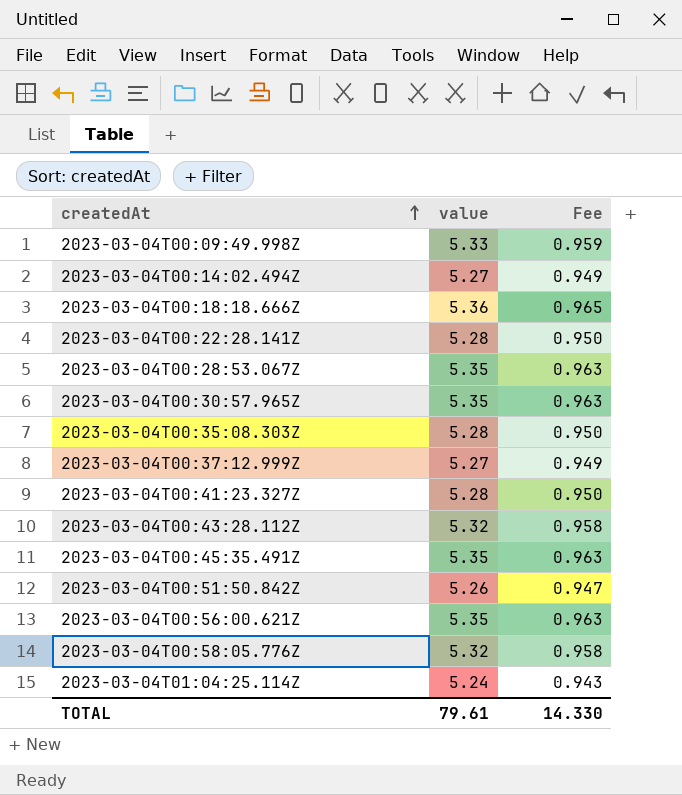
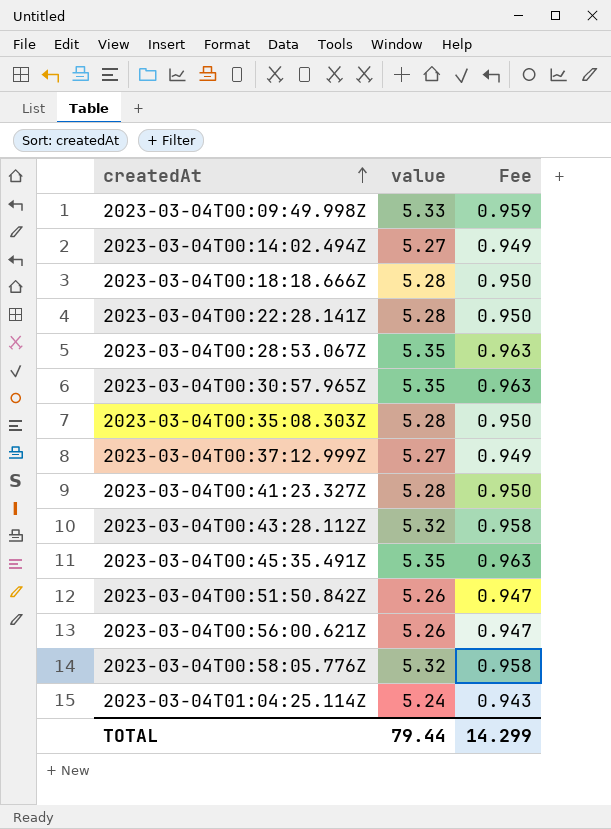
2023-03-04T00:18:18.666Z | value: 5.36 -> 5.28
2023-03-04T00:18:18.666Z | Fee: 0.965 -> 0.950
2023-03-04T00:56:00.621Z | value: 5.35 -> 5.26
2023-03-04T00:56:00.621Z | Fee: 0.963 -> 0.947
TOTAL | value: 79.61 -> 79.44
TOTAL | Fee: 14.330 -> 14.299

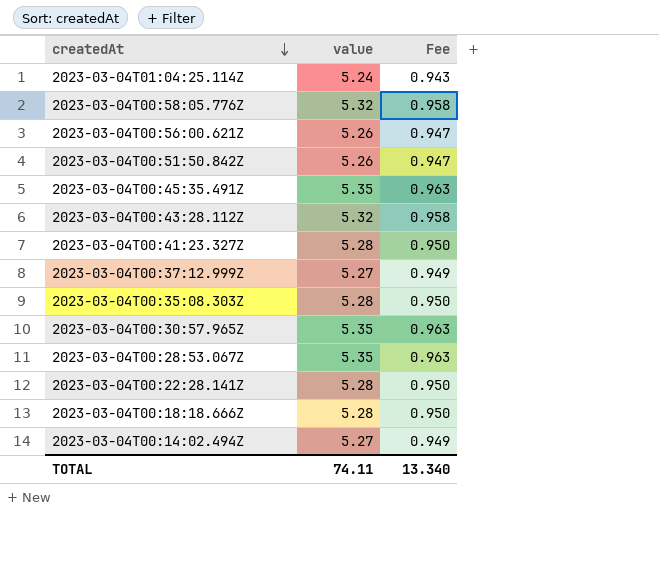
row order: createdAt ascending -> createdAt descending
row 2023-03-04T00:09:49.998Z: 5.33 | 0.959 -> none
TOTAL | value: 79.44 -> 74.11
TOTAL | Fee: 14.299 -> 13.340

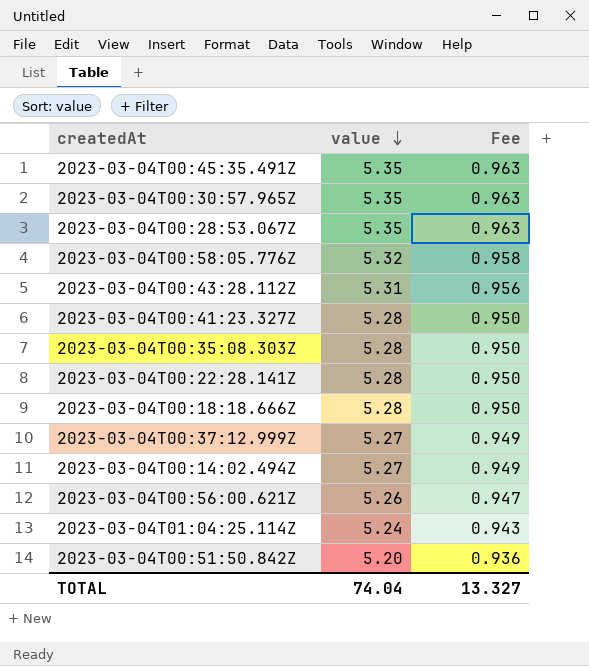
row order: createdAt descending -> value descending
2023-03-04T00:43:28.112Z | value: 5.32 -> 5.31
2023-03-04T00:43:28.112Z | Fee: 0.958 -> 0.956
2023-03-04T00:51:50.842Z | value: 5.26 -> 5.20
2023-03-04T00:51:50.842Z | Fee: 0.947 -> 0.936
TOTAL | value: 74.11 -> 74.04
TOTAL | Fee: 13.340 -> 13.327

